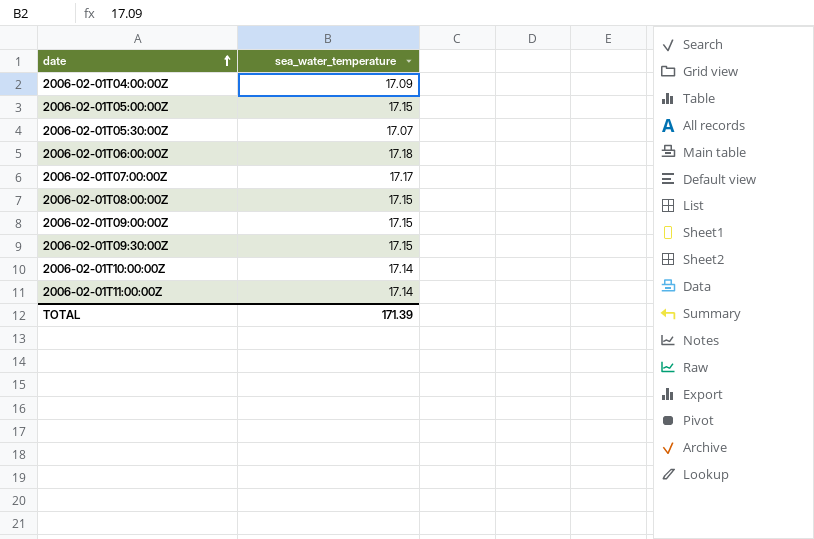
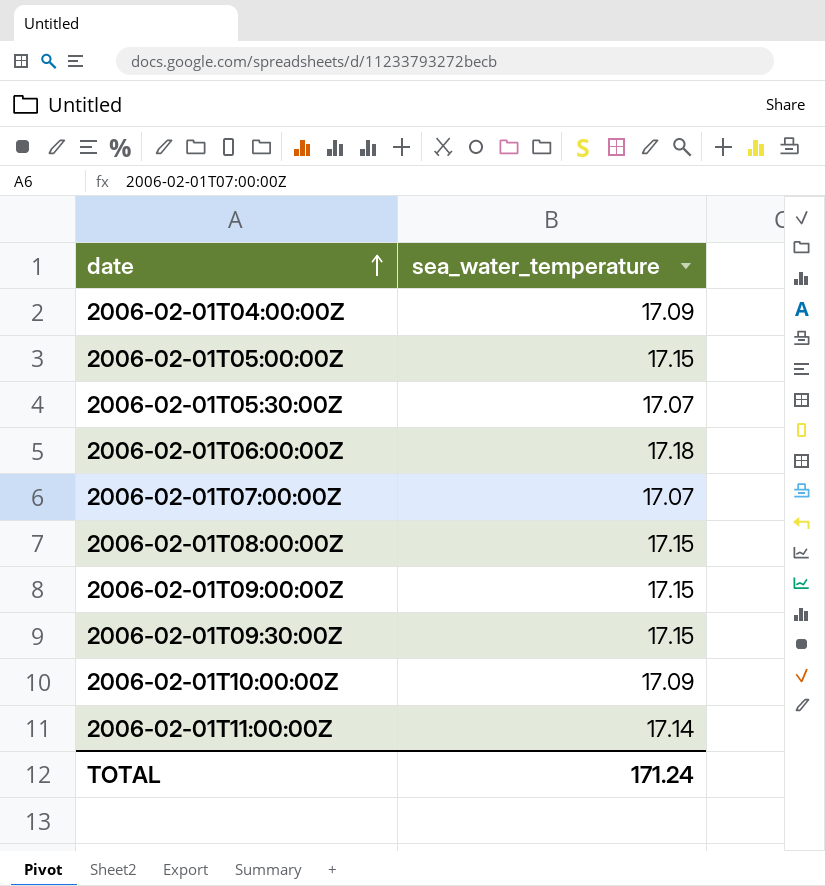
2006-02-01T07:00:00Z | sea_water_temperature: 17.17 -> 17.07
2006-02-01T10:00:00Z | sea_water_temperature: 17.14 -> 17.09
TOTAL | sea_water_temperature: 171.39 -> 171.24

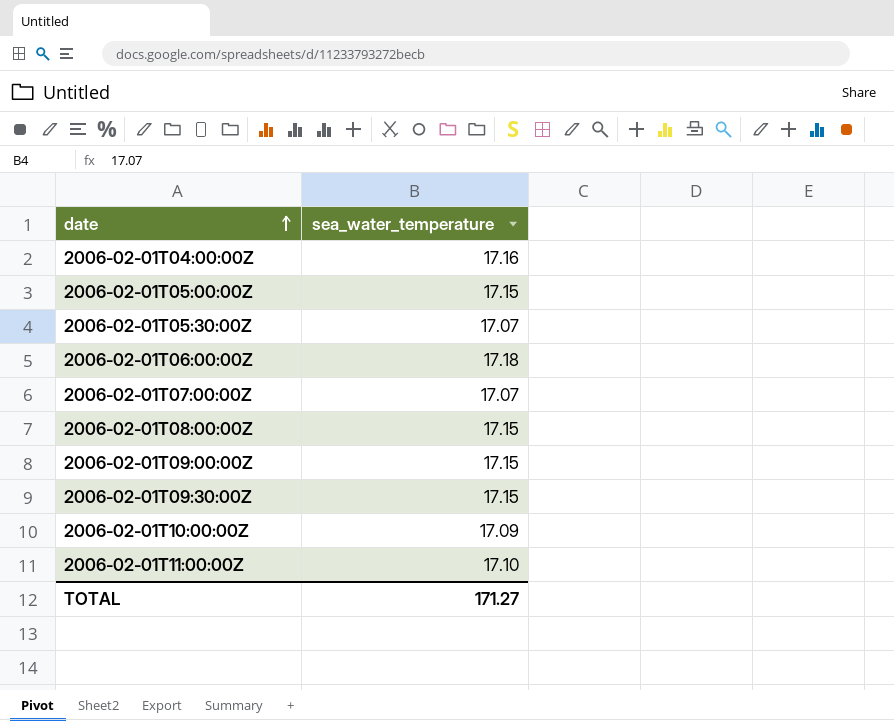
2006-02-01T04:00:00Z | sea_water_temperature: 17.09 -> 17.16
2006-02-01T11:00:00Z | sea_water_temperature: 17.14 -> 17.10
TOTAL | sea_water_temperature: 171.24 -> 171.27

